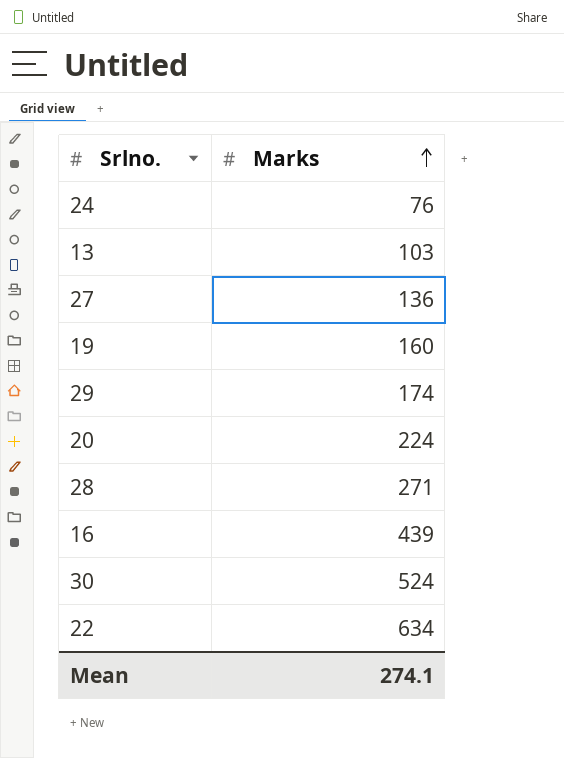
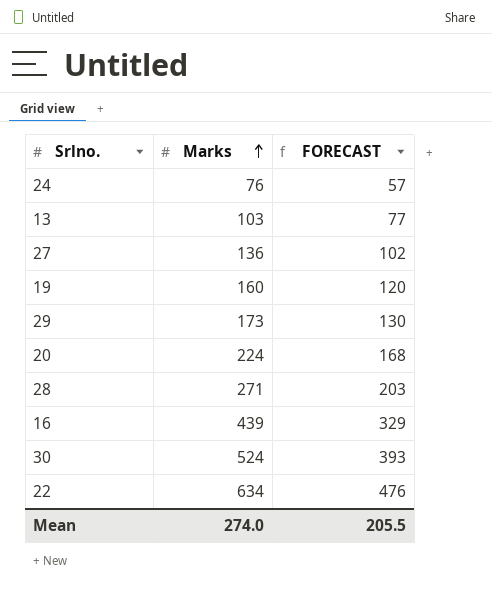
column FORECAST | formula: none -> [Marks] * 0.75
29 | Marks: 174 -> 173
Mean | Marks: 274.1 -> 274.0

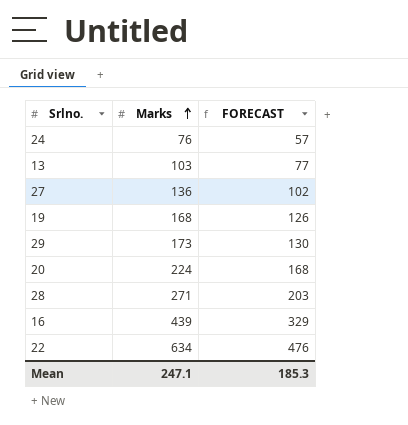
row 30: 524 | 393 -> none
19 | Marks: 160 -> 168
19 | FORECAST: 120 -> 126
Mean | Marks: 274.0 -> 247.1
Mean | FORECAST: 205.5 -> 185.3

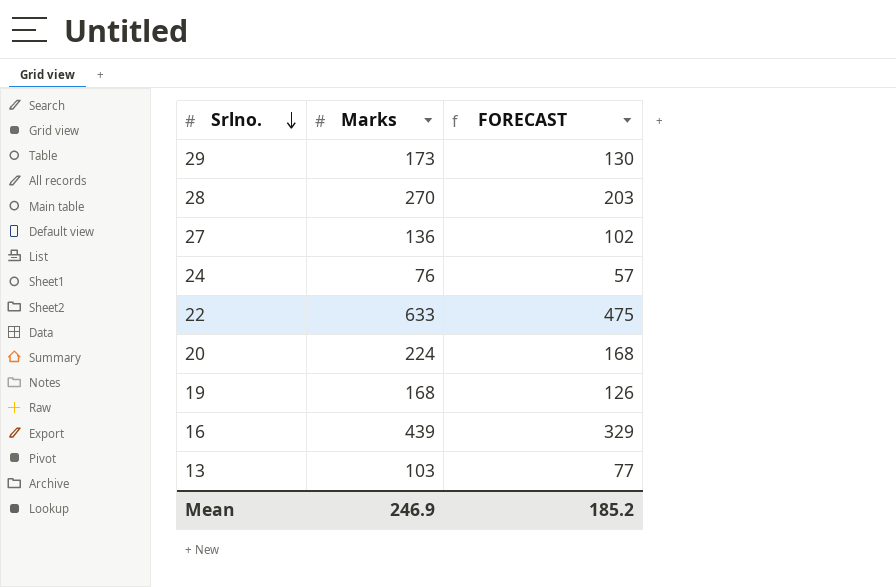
row order: Marks ascending -> Srlno. descending
28 | Marks: 271 -> 270
22 | Marks: 634 -> 633
22 | FORECAST: 476 -> 475
Mean | Marks: 247.1 -> 246.9
Mean | FORECAST: 185.3 -> 185.2

